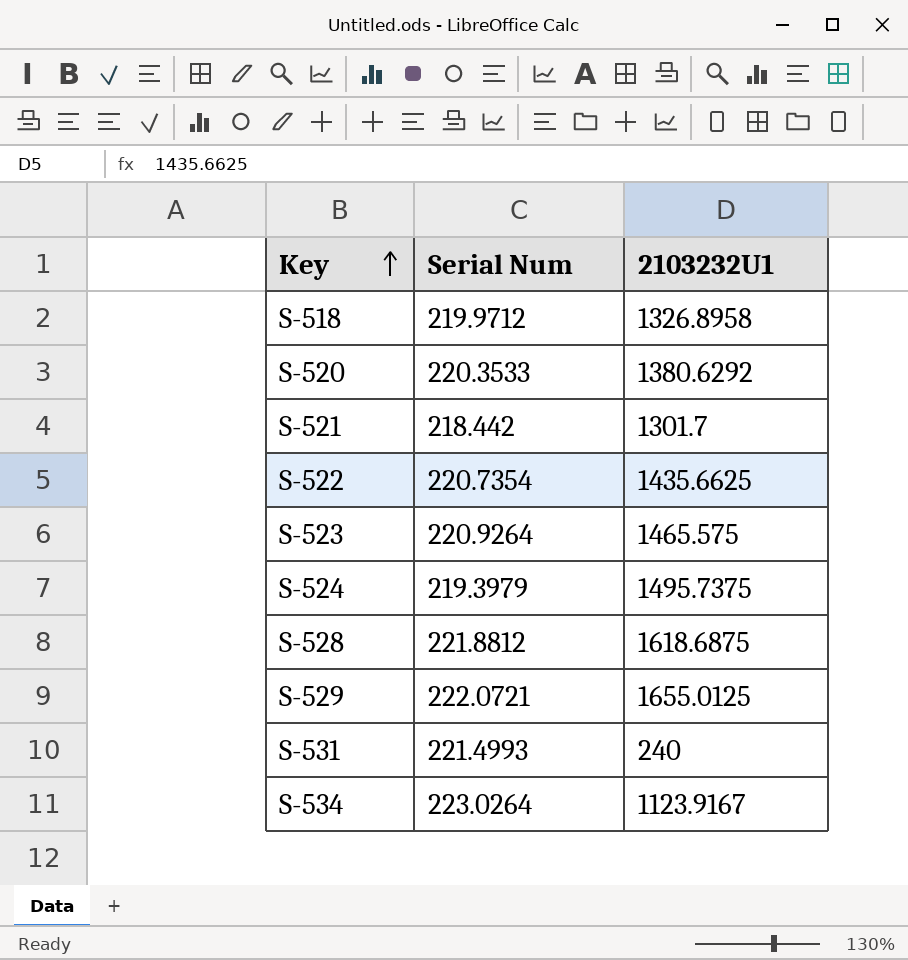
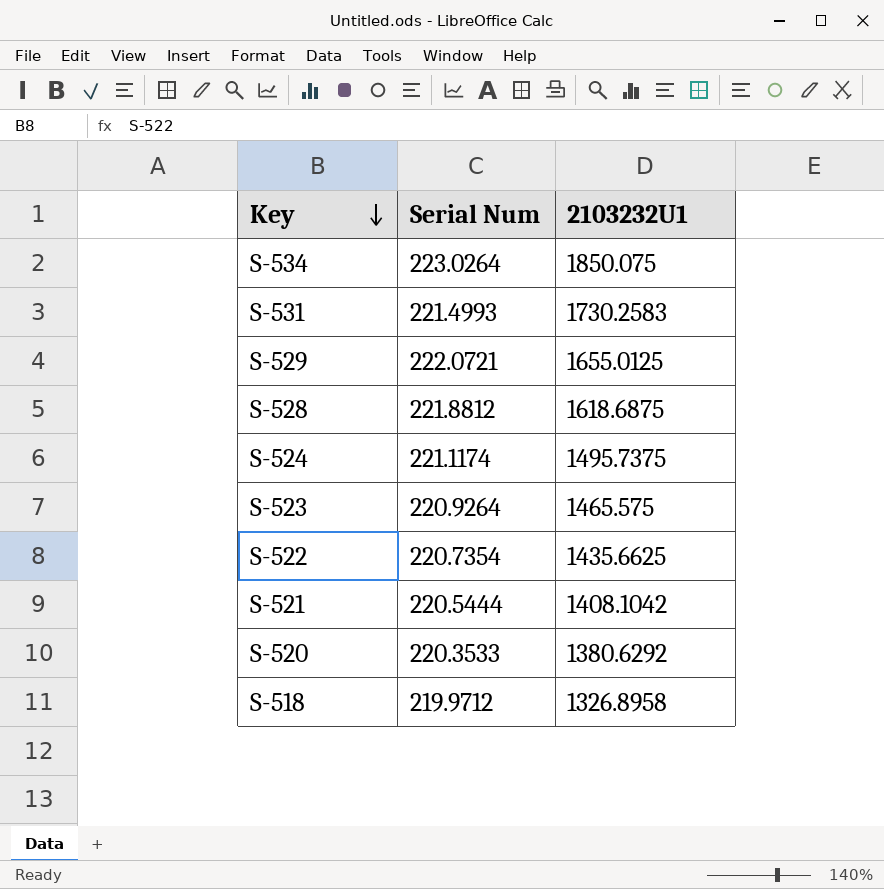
row order: Key ascending -> Key descending
S-534 | 2103232U1: 1123.9167 -> 1850.075
S-531 | 2103232U1: 240 -> 1730.2583
S-524 | Serial Num: 219.3979 -> 221.1174
S-521 | Serial Num: 218.442 -> 220.5444
S-521 | 2103232U1: 1301.7 -> 1408.1042

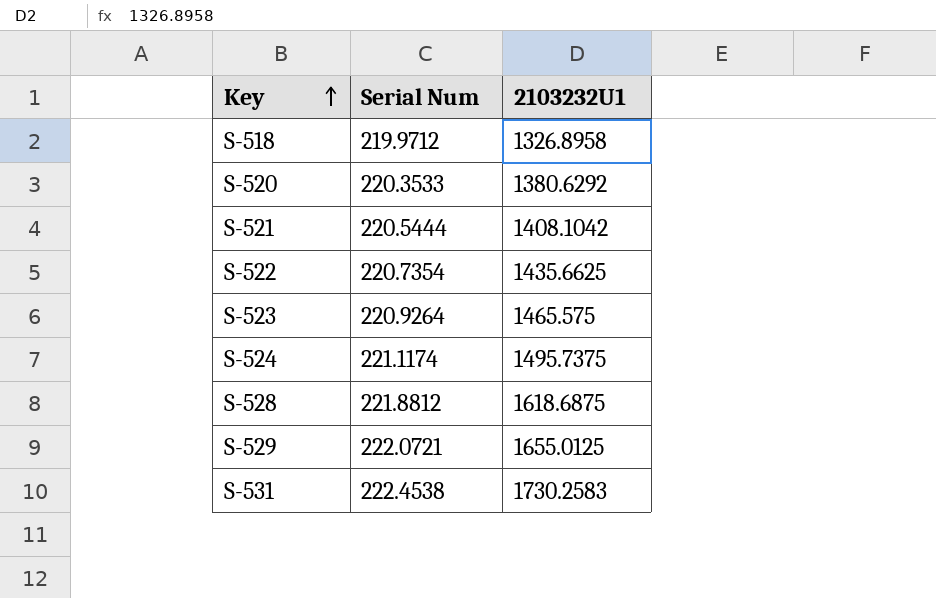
row order: Key descending -> Key ascending
row S-534: 223.0264 | 1850.075 -> none
S-531 | Serial Num: 221.4993 -> 222.4538

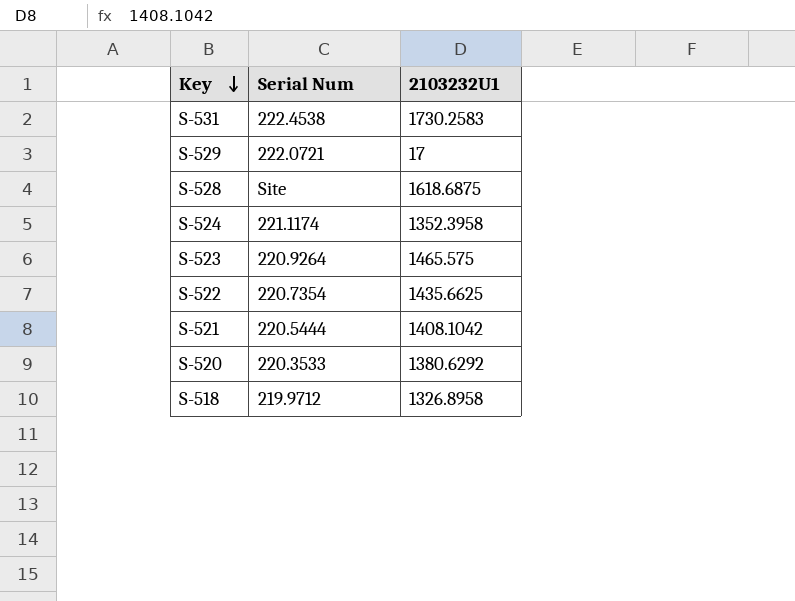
row order: Key ascending -> Key descending
S-529 | 2103232U1: 1655.0125 -> 17
S-528 | Serial Num: 221.8812 -> Site
S-524 | 2103232U1: 1495.7375 -> 1352.3958

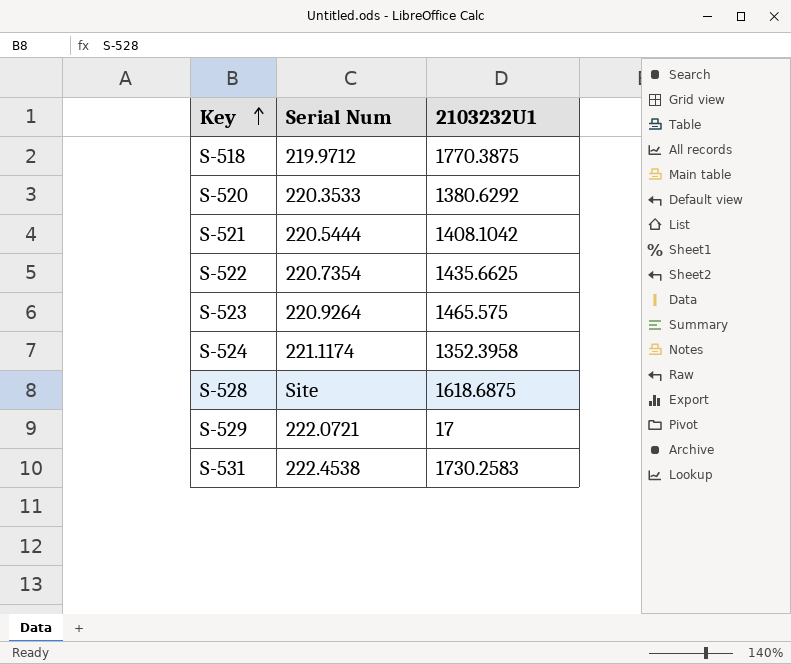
row order: Key descending -> Key ascending
S-518 | 2103232U1: 1326.8958 -> 1770.3875

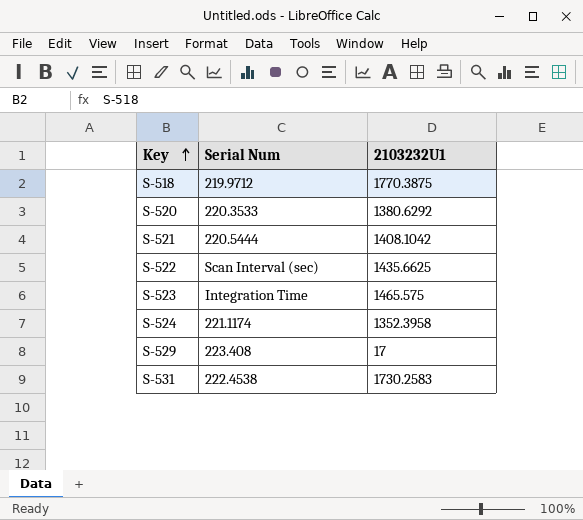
row S-528: Site | 1618.6875 -> none
S-522 | Serial Num: 220.7354 -> Scan Interval (sec)
S-523 | Serial Num: 220.9264 -> Integration Time
S-529 | Serial Num: 222.0721 -> 223.408

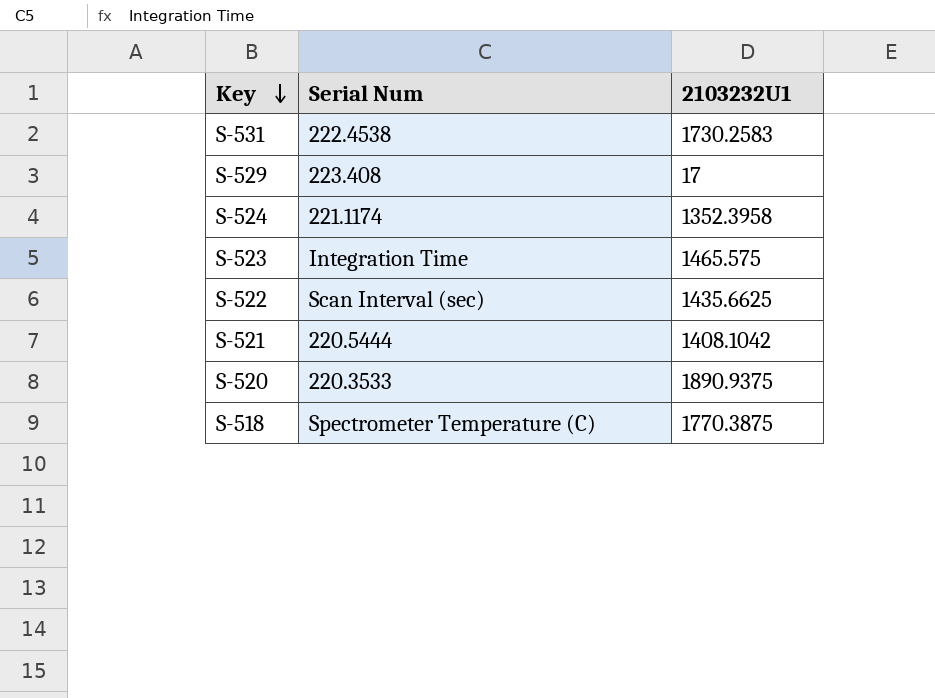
row order: Key ascending -> Key descending
S-520 | 2103232U1: 1380.6292 -> 1890.9375
S-518 | Serial Num: 219.9712 -> Spectrometer Temperature (C)

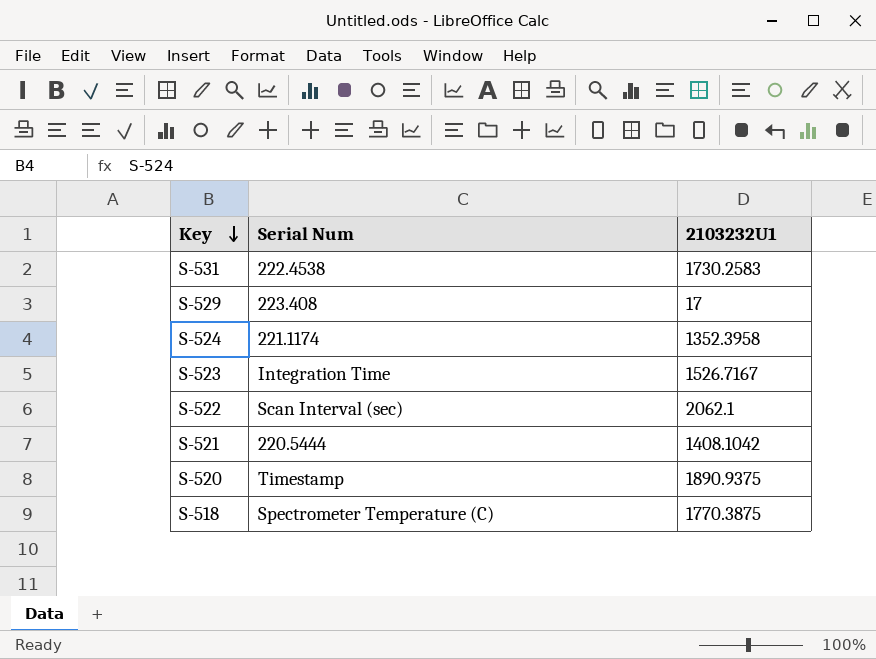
S-523 | 2103232U1: 1465.575 -> 1526.7167
S-522 | 2103232U1: 1435.6625 -> 2062.1
S-520 | Serial Num: 220.3533 -> Timestamp

